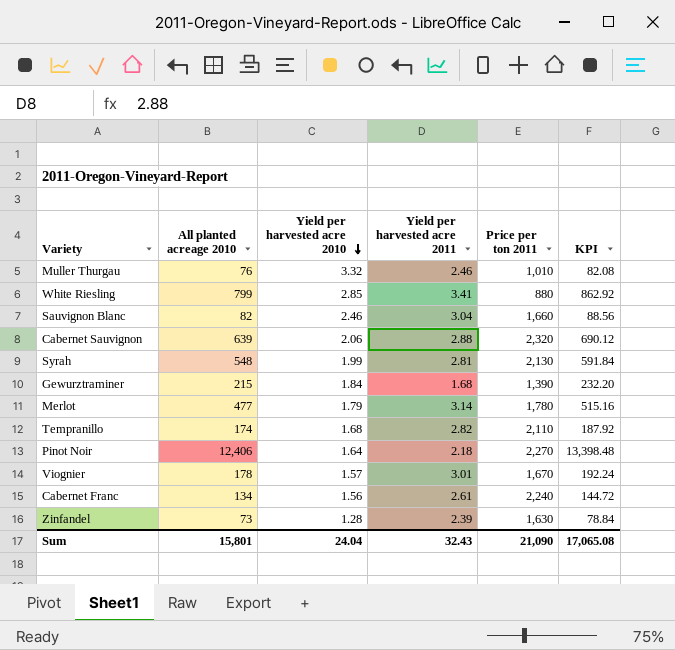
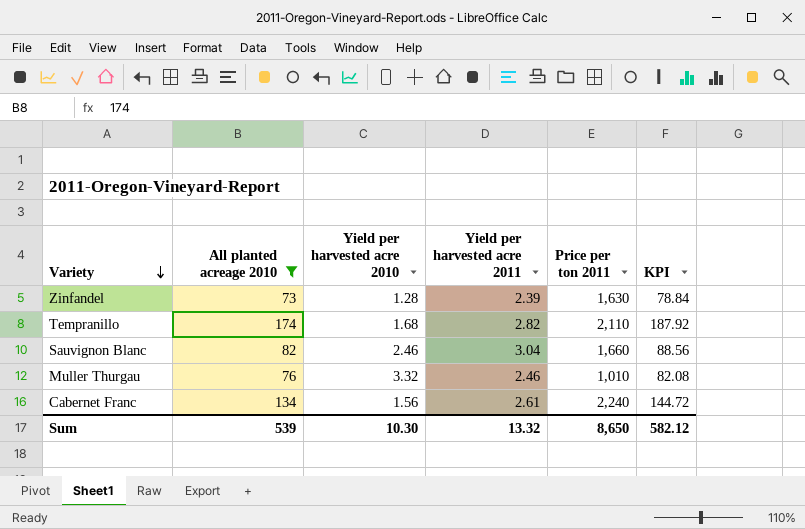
filter: none -> All planted acreage 2010 <= 174
row order: Yield per harvested acre 2010 descending -> Variety descending
Sum | All planted acreage 2010: 15,801 -> 539
Sum | Yield per harvested acre 2010: 24.04 -> 10.30
Sum | Yield per harvested acre 2011: 32.43 -> 13.32
Sum | Price per ton 2011: 21,090 -> 8,650
Sum | KPI: 17,065.08 -> 582.12

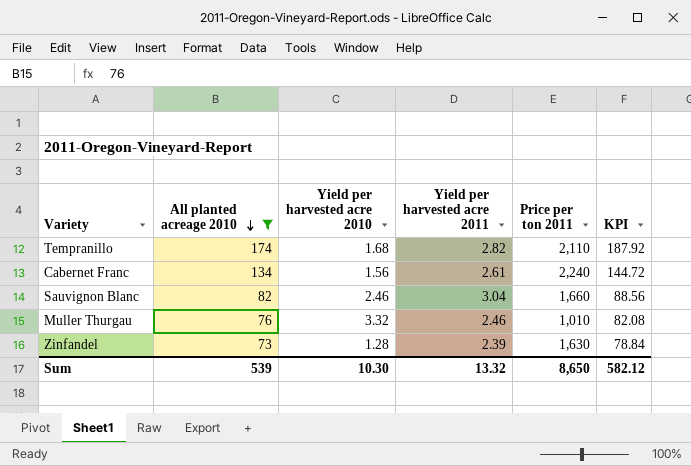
row order: Variety descending -> All planted acreage 2010 descending

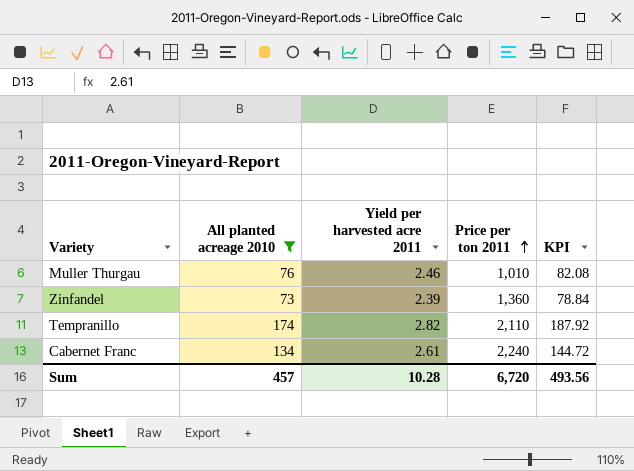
row order: All planted acreage 2010 descending -> Price per ton 2011 ascending
column Yield per harvested acre 2010 | position: 3 -> none
row Sauvignon Blanc: 82 | 2.46 | 3.04 | 1,660 | 88.56 -> none
Zinfandel | Price per ton 2011: 1,630 -> 1,360
Sum | All planted acreage 2010: 539 -> 457
Sum | Yield per harvested acre 2011: 13.32 -> 10.28
Sum | Price per ton 2011: 8,650 -> 6,720
Sum | KPI: 582.12 -> 493.56

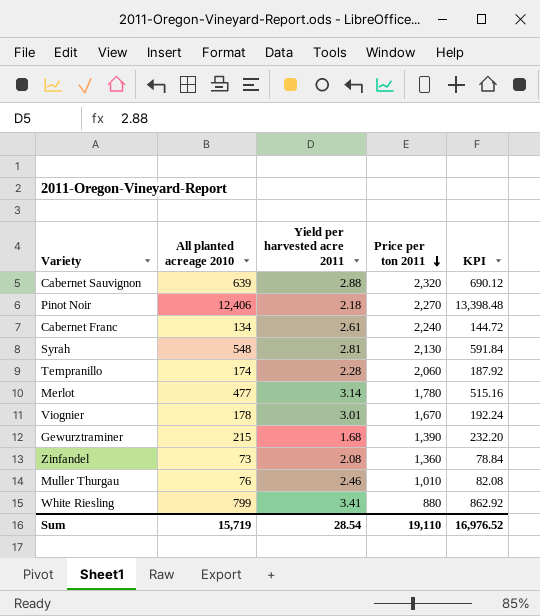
filter: All planted acreage 2010 <= 174 -> none
row order: Price per ton 2011 ascending -> Price per ton 2011 descending
Tempranillo | Yield per harvested acre 2011: 2.82 -> 2.28
Tempranillo | Price per ton 2011: 2,110 -> 2,060
Zinfandel | Yield per harvested acre 2011: 2.39 -> 2.08
Sum | All planted acreage 2010: 457 -> 15,719
Sum | Yield per harvested acre 2011: 10.28 -> 28.54
Sum | Price per ton 2011: 6,720 -> 19,110
Sum | KPI: 493.56 -> 16,976.52

